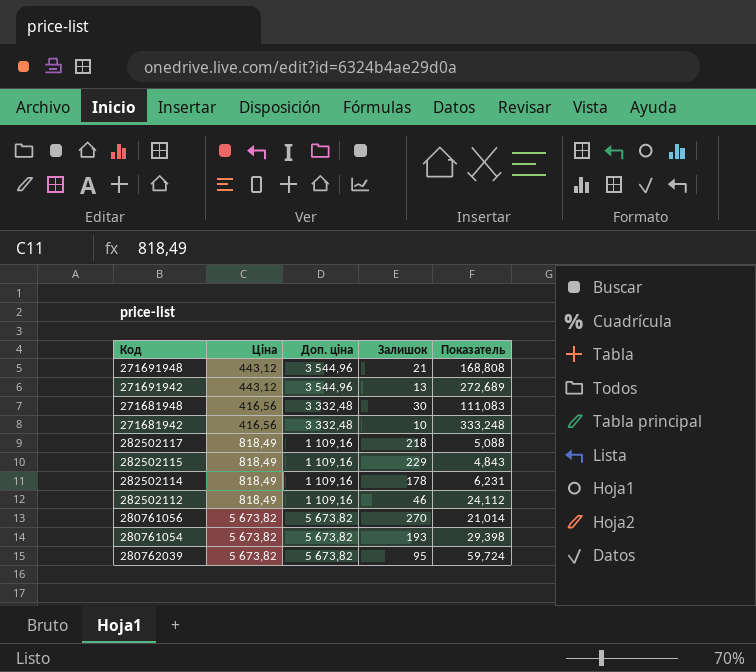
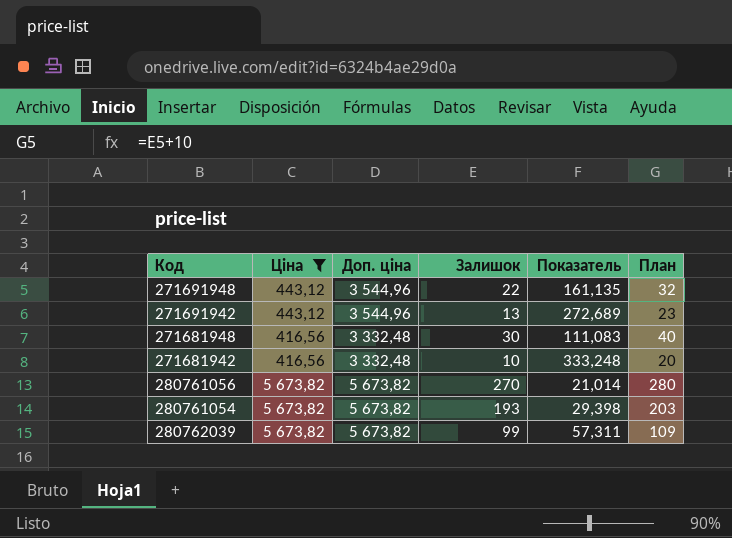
filter: none -> Ціна != 818,49
column План | formula: none -> [Залишок] + 10
271691948 | Залишок: 21 -> 22
271691948 | Показатель: 168,808 -> 161,135
280762039 | Залишок: 95 -> 99
280762039 | Показатель: 59,724 -> 57,311

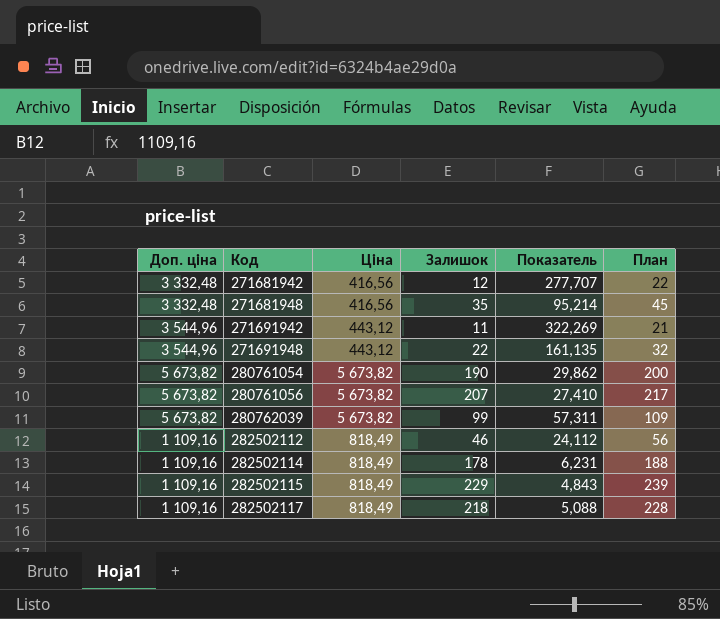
filter: Ціна != 818,49 -> none
row order: none -> Код ascending
column Доп. ціна | position: 3 -> 1
271681942 | Залишок: 10 -> 12
271681942 | Показатель: 333,248 -> 277,707
271681942 | План: 20 -> 22
271681948 | Залишок: 30 -> 35
271681948 | Показатель: 111,083 -> 95,214
271681948 | План: 40 -> 45
271691942 | Залишок: 13 -> 11
271691942 | Показатель: 272,689 -> 322,269
271691942 | План: 23 -> 21
280761054 | Залишок: 193 -> 190
280761054 | Показатель: 29,398 -> 29,862
280761054 | План: 203 -> 200
280761056 | Залишок: 270 -> 207
280761056 | Показатель: 21,014 -> 27,410
280761056 | План: 280 -> 217

